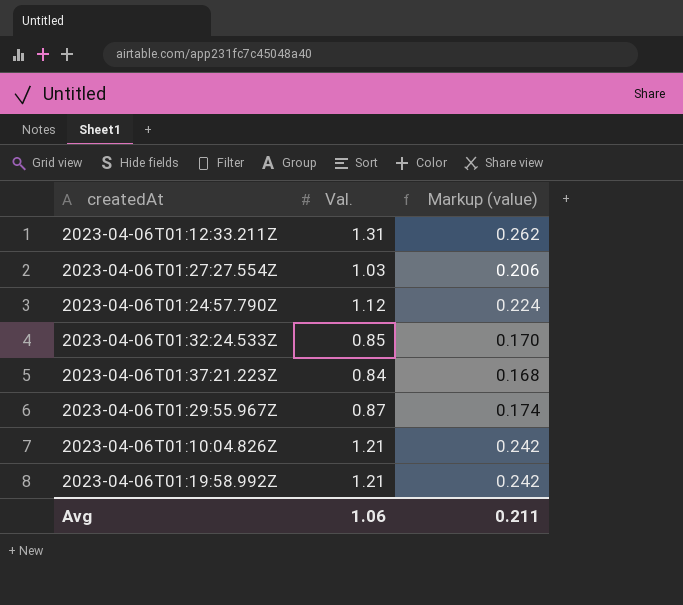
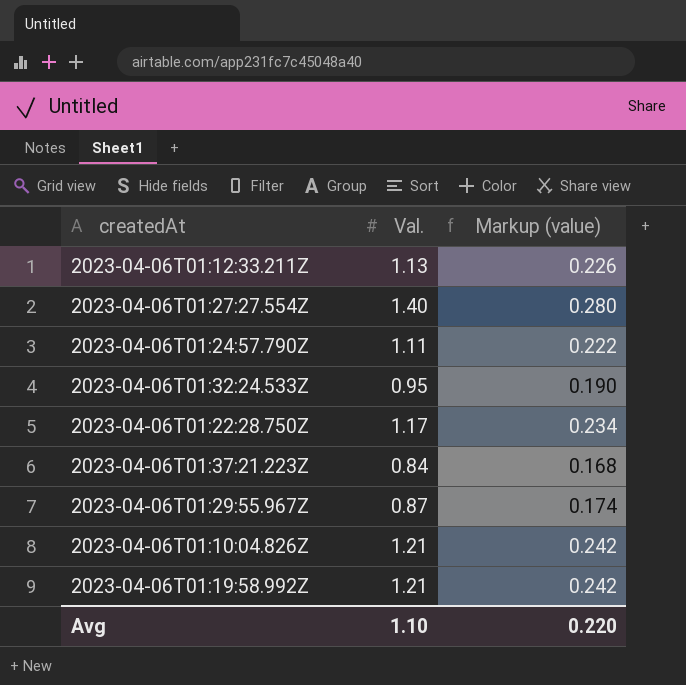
2023-04-06T01:12:33.211Z | Val.: 1.31 -> 1.13
2023-04-06T01:12:33.211Z | Markup (value): 0.262 -> 0.226
2023-04-06T01:27:27.554Z | Val.: 1.03 -> 1.40
2023-04-06T01:27:27.554Z | Markup (value): 0.206 -> 0.280
2023-04-06T01:24:57.790Z | Val.: 1.12 -> 1.11
2023-04-06T01:24:57.790Z | Markup (value): 0.224 -> 0.222
2023-04-06T01:32:24.533Z | Val.: 0.85 -> 0.95
2023-04-06T01:32:24.533Z | Markup (value): 0.170 -> 0.190
row 2023-04-06T01:22:28.750Z: none -> 1.17 | 0.234
Avg | Val.: 1.06 -> 1.10
Avg | Markup (value): 0.211 -> 0.220

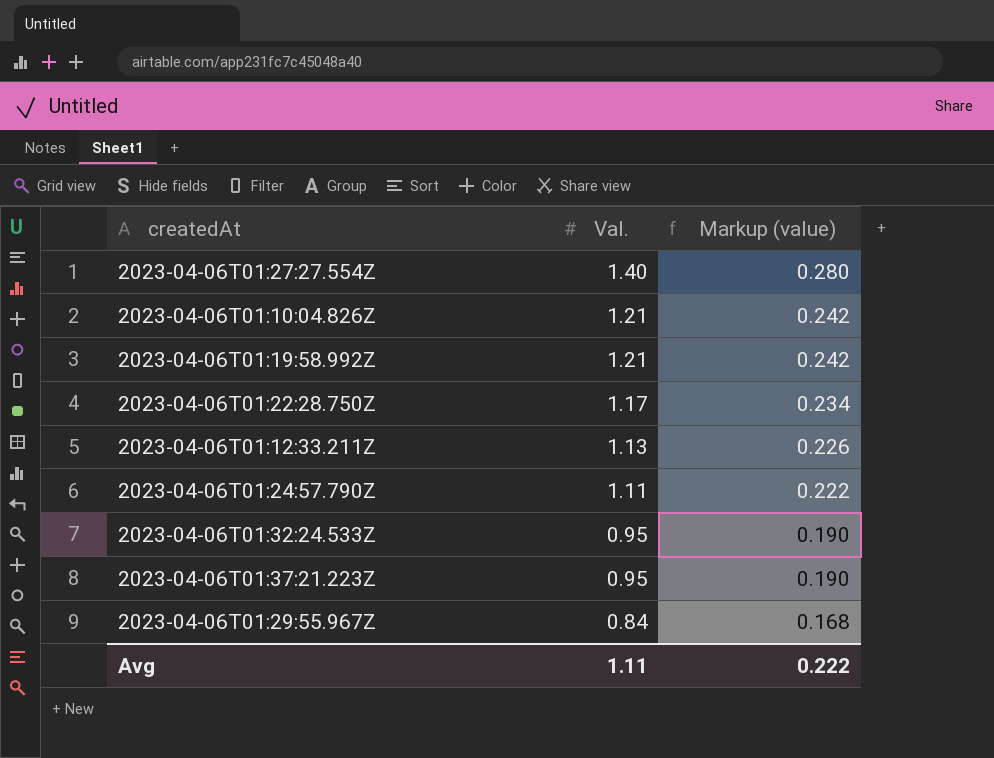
row order: none -> Val. descending
2023-04-06T01:37:21.223Z | Val.: 0.84 -> 0.95
2023-04-06T01:37:21.223Z | Markup (value): 0.168 -> 0.190
2023-04-06T01:29:55.967Z | Val.: 0.87 -> 0.84
2023-04-06T01:29:55.967Z | Markup (value): 0.174 -> 0.168
Avg | Val.: 1.10 -> 1.11
Avg | Markup (value): 0.220 -> 0.222

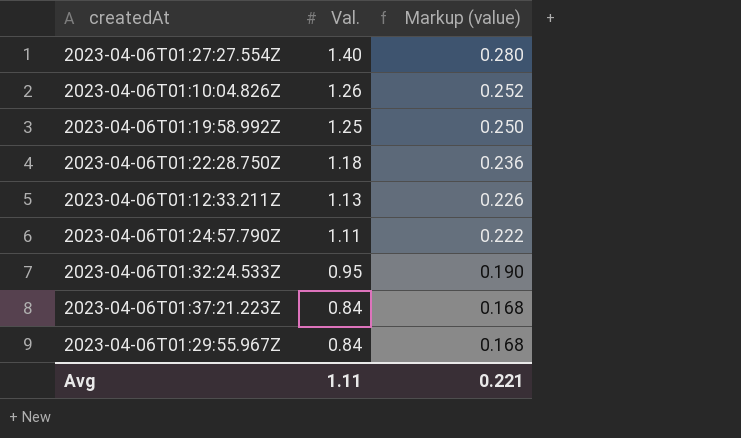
2023-04-06T01:10:04.826Z | Val.: 1.21 -> 1.26
2023-04-06T01:10:04.826Z | Markup (value): 0.242 -> 0.252
2023-04-06T01:19:58.992Z | Val.: 1.21 -> 1.25
2023-04-06T01:19:58.992Z | Markup (value): 0.242 -> 0.250
2023-04-06T01:22:28.750Z | Val.: 1.17 -> 1.18
2023-04-06T01:22:28.750Z | Markup (value): 0.234 -> 0.236
2023-04-06T01:37:21.223Z | Val.: 0.95 -> 0.84
2023-04-06T01:37:21.223Z | Markup (value): 0.190 -> 0.168
Avg | Markup (value): 0.222 -> 0.221

